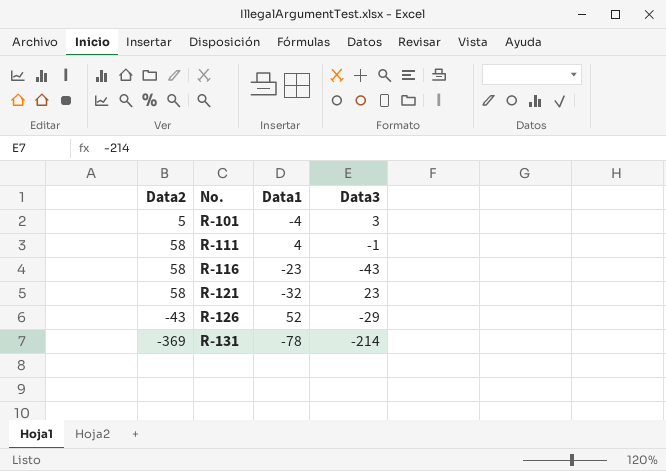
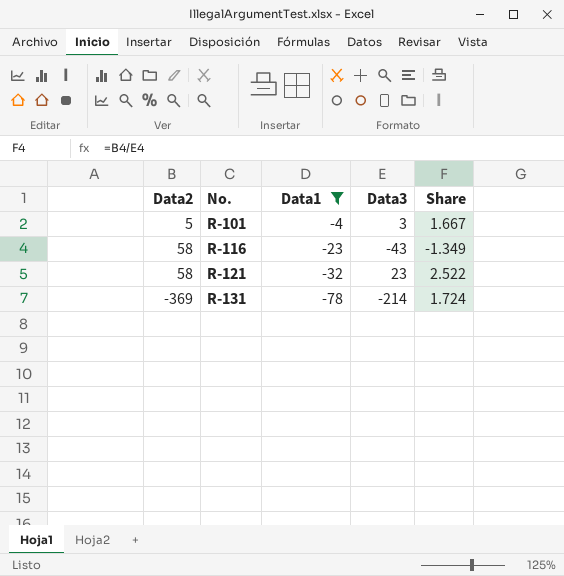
filter: none -> Data1 <= -4
column Share | formula: none -> [Data2] / [Data3]

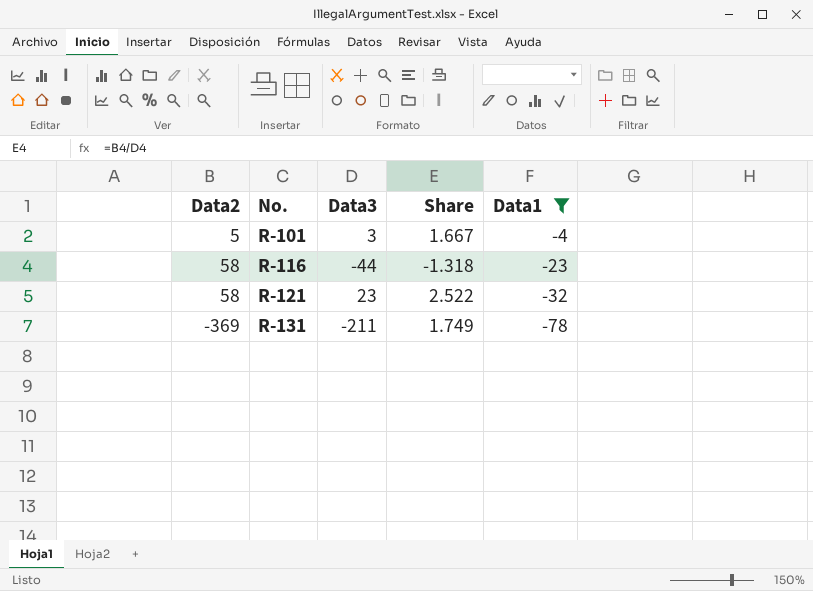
column Data1 | position: 3 -> 5
R-116 | Data3: -43 -> -44
R-116 | Share: -1.349 -> -1.318
R-131 | Data3: -214 -> -211
R-131 | Share: 1.724 -> 1.749

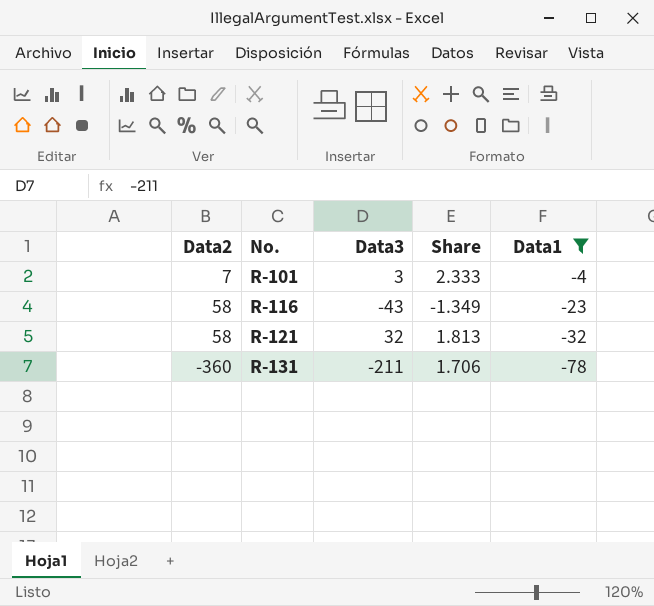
R-101 | Data2: 5 -> 7
R-101 | Share: 1.667 -> 2.333
R-116 | Data3: -44 -> -43
R-116 | Share: -1.318 -> -1.349
R-121 | Data3: 23 -> 32
R-121 | Share: 2.522 -> 1.813
R-131 | Data2: -369 -> -360
R-131 | Share: 1.749 -> 1.706

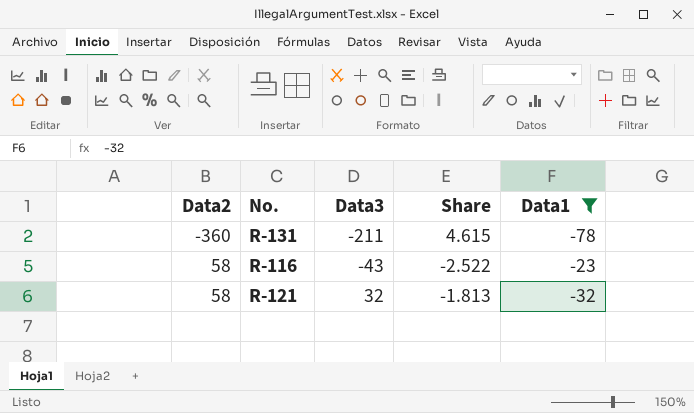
row order: No. ascending -> Data2 ascending
column Share | formula: [Data2] / [Data3] -> [Data2] / [Data1]
row R-101: 7 | 3 | 2.333 | -4 -> none

